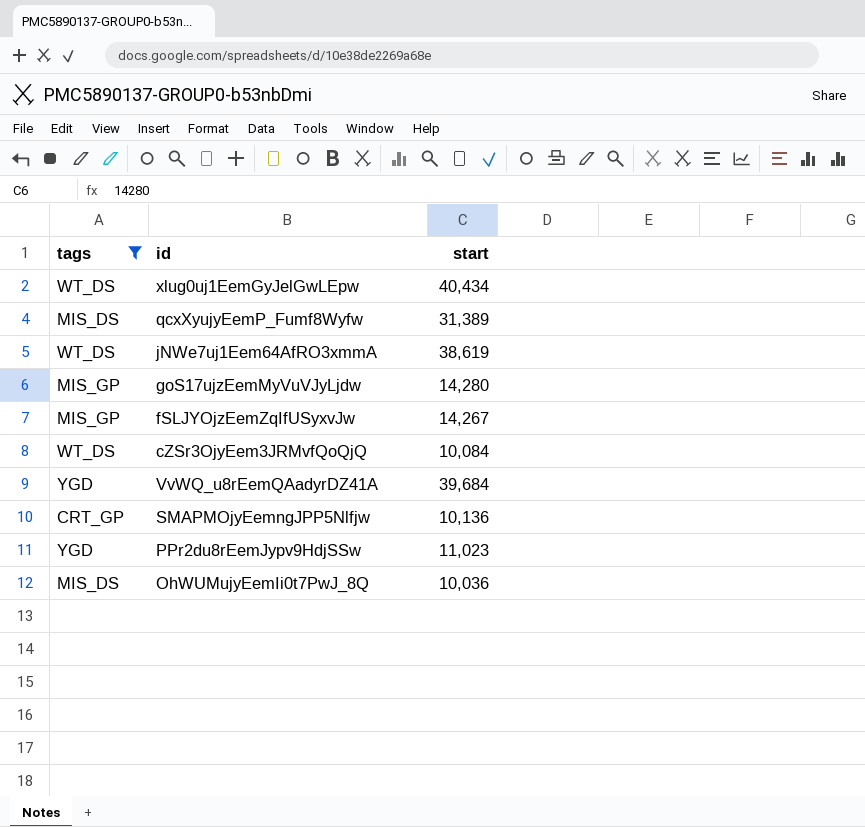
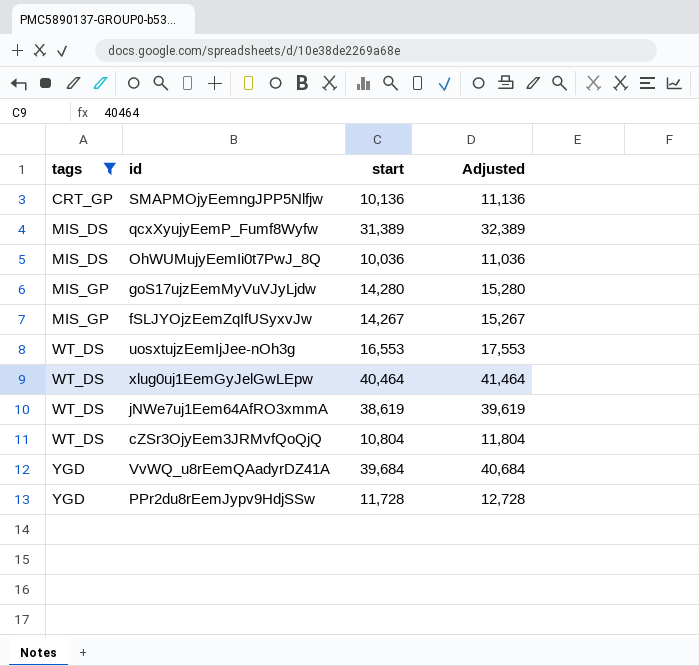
row order: none -> tags ascending
column Adjusted | formula: none -> [start] + 1000
row uosxtujzEemIjJee-nOh3g: none -> WT_DS | 16,553 | 17,553
xlug0uj1EemGyJelGwLEpw | start: 40,434 -> 40,464
cZSr3OjyEem3JRMvfQoQjQ | start: 10,084 -> 10,804
PPr2du8rEemJypv9HdjSSw | start: 11,023 -> 11,728

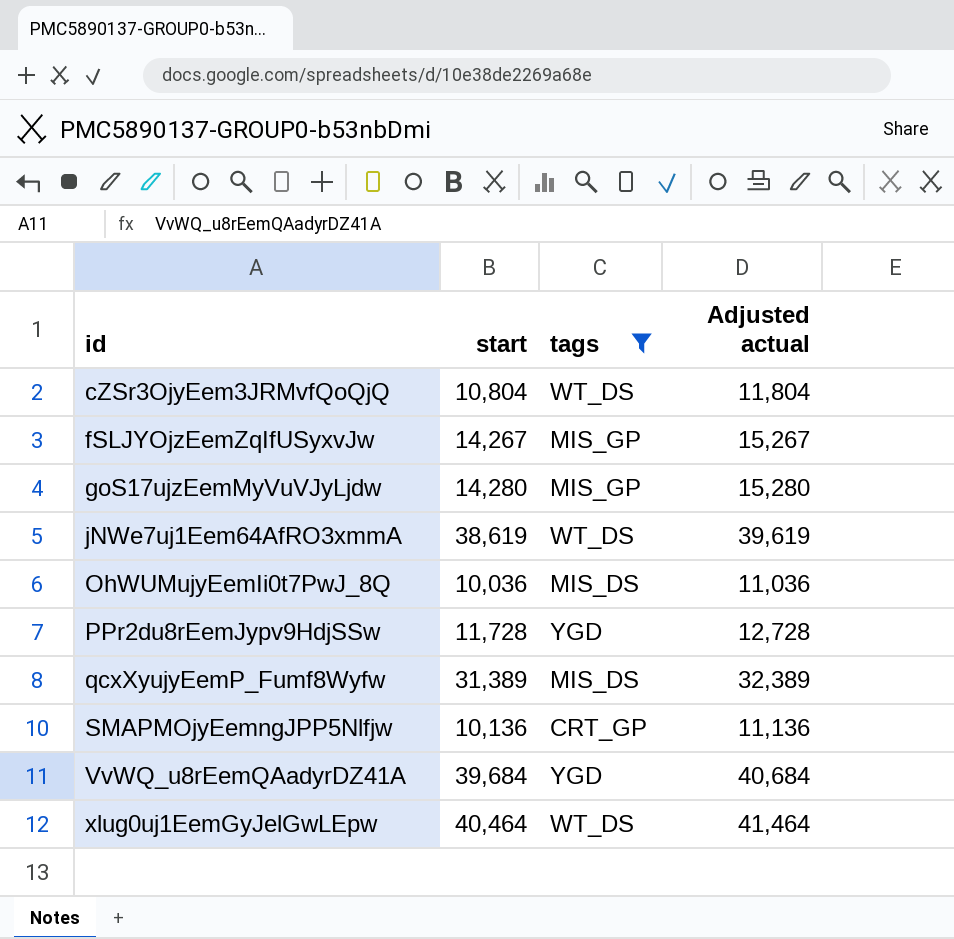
row order: tags ascending -> id ascending
column tags | position: 1 -> 3
column name: Adjusted -> Adjusted actual
row uosxtujzEemIjJee-nOh3g: WT_DS | 16,553 | 17,553 -> none

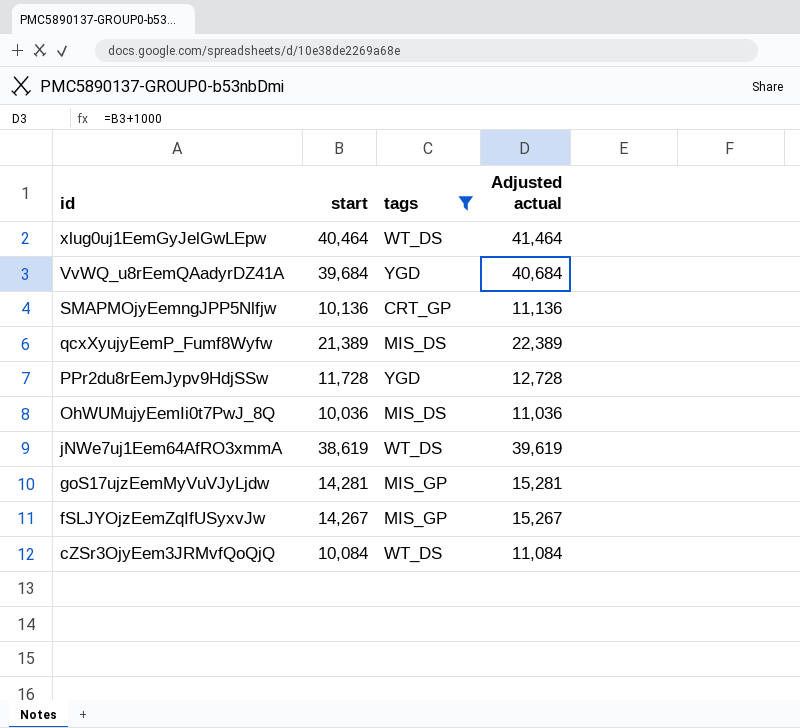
row order: id ascending -> id descending
qcxXyujyEemP_Fumf8Wyfw | start: 31,389 -> 21,389
qcxXyujyEemP_Fumf8Wyfw | Adjusted actual: 32,389 -> 22,389
goS17ujzEemMyVuVJyLjdw | start: 14,280 -> 14,281
goS17ujzEemMyVuVJyLjdw | Adjusted actual: 15,280 -> 15,281
cZSr3OjyEem3JRMvfQoQjQ | start: 10,804 -> 10,084
cZSr3OjyEem3JRMvfQoQjQ | Adjusted actual: 11,804 -> 11,084

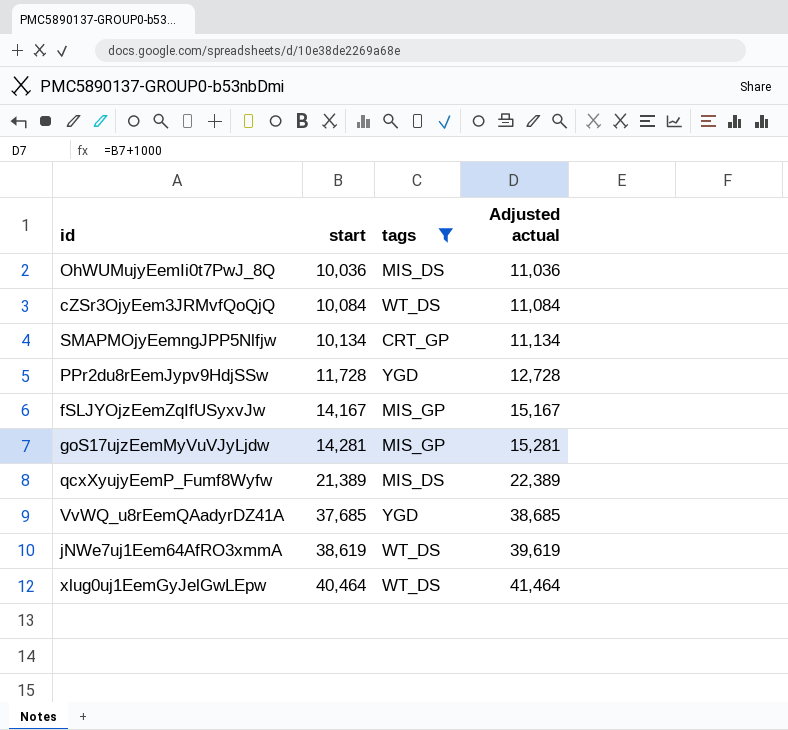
row order: id descending -> start ascending
SMAPMOjyEemngJPP5Nlfjw | start: 10,136 -> 10,134
SMAPMOjyEemngJPP5Nlfjw | Adjusted actual: 11,136 -> 11,134
fSLJYOjzEemZqIfUSyxvJw | start: 14,267 -> 14,167
fSLJYOjzEemZqIfUSyxvJw | Adjusted actual: 15,267 -> 15,167
VvWQ_u8rEemQAadyrDZ41A | start: 39,684 -> 37,685
VvWQ_u8rEemQAadyrDZ41A | Adjusted actual: 40,684 -> 38,685

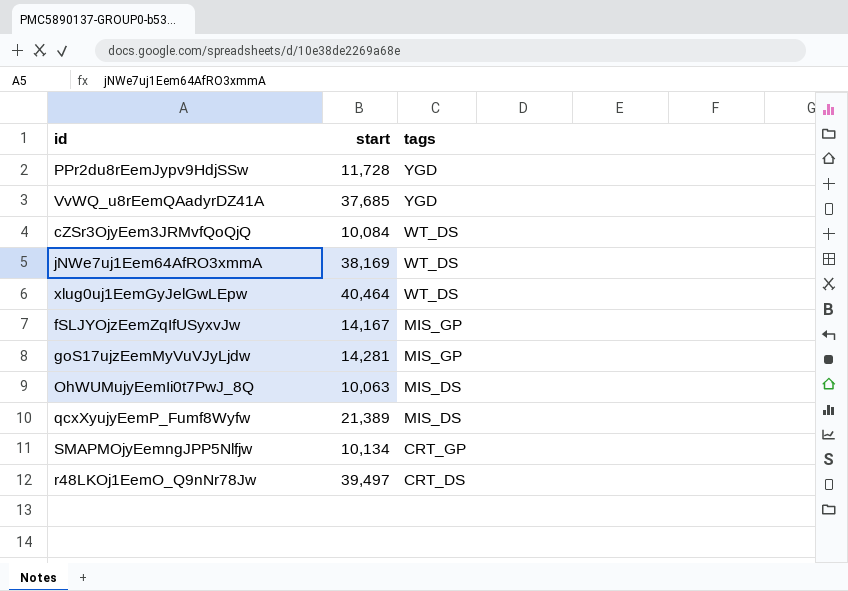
filter: tags != CRT_DS -> none
row order: start ascending -> tags descending
column Adjusted actual | formula: [start] + 1000 -> none
jNWe7uj1Eem64AfRO3xmmA | start: 38,619 -> 38,169
OhWUMujyEemIi0t7PwJ_8Q | start: 10,036 -> 10,063

